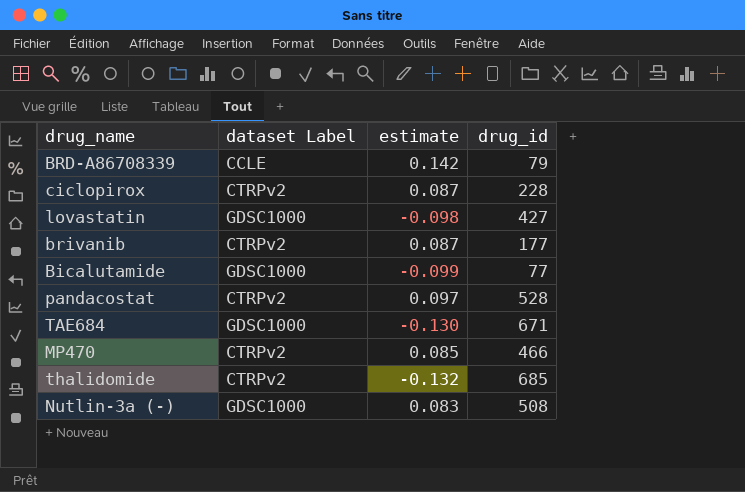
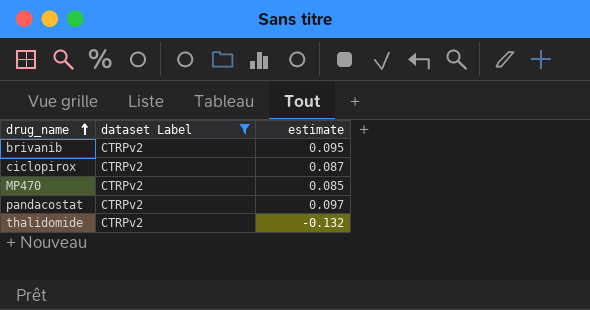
filter: none -> dataset Label = CTRPv2
row order: none -> drug_name ascending
column drug_id | position: 4 -> none
brivanib | estimate: 0.087 -> 0.095

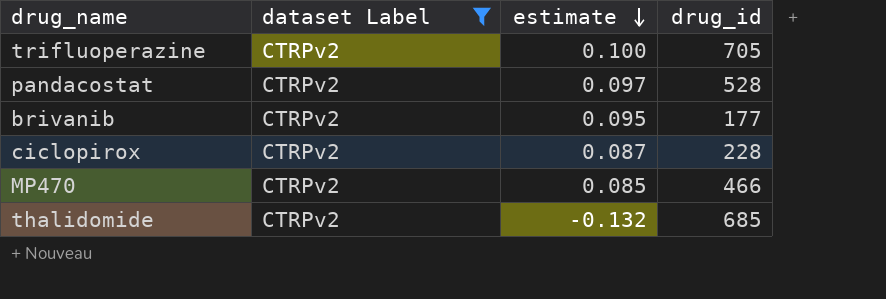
row order: drug_name ascending -> estimate descending
column drug_id | position: none -> 4
row trifluoperazine: none -> CTRPv2 | 0.100 | 705

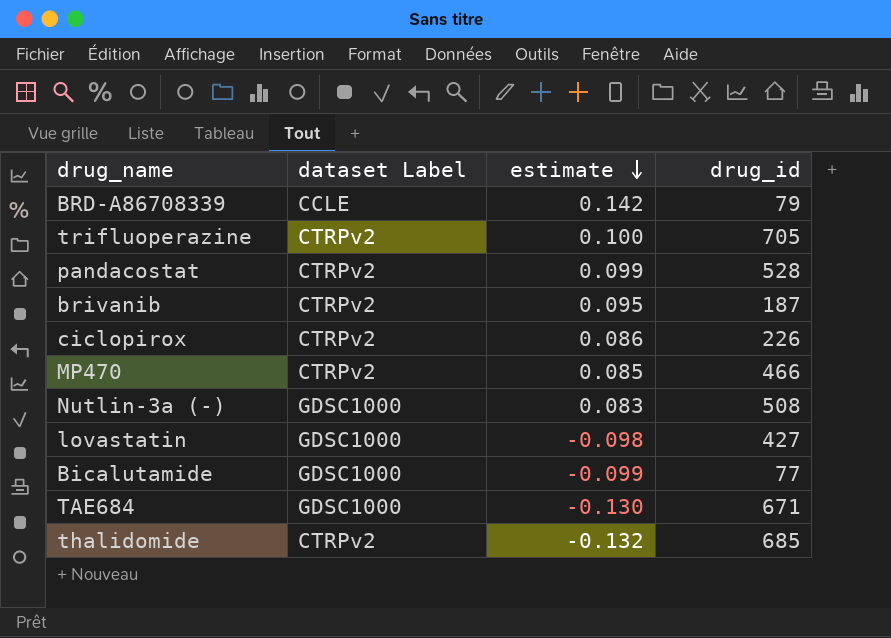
filter: dataset Label = CTRPv2 -> none
pandacostat | estimate: 0.097 -> 0.099
brivanib | drug_id: 177 -> 187
ciclopirox | estimate: 0.087 -> 0.086
ciclopirox | drug_id: 228 -> 226

